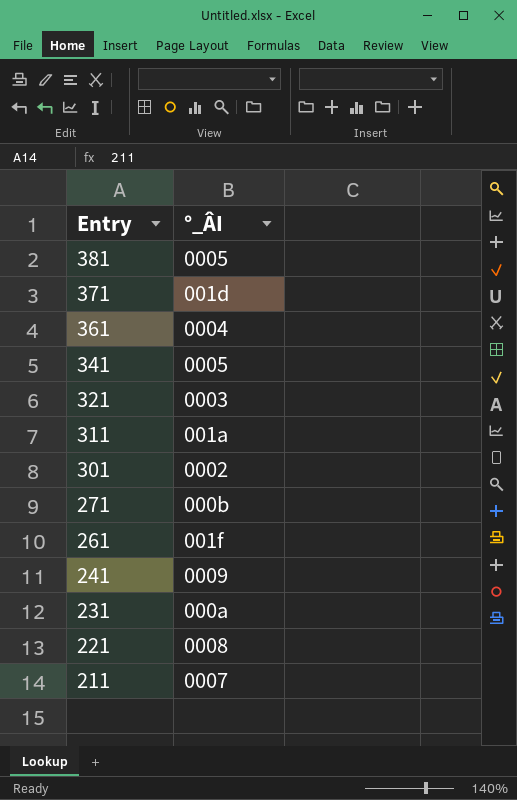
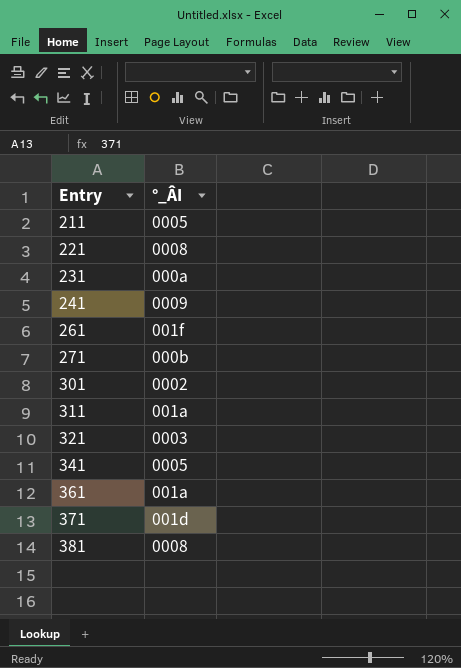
row order: Entry descending -> Entry ascending
211 | °_ÂI: 0007 -> 0005
361 | °_ÂI: 0004 -> 001a
381 | °_ÂI: 0005 -> 0008

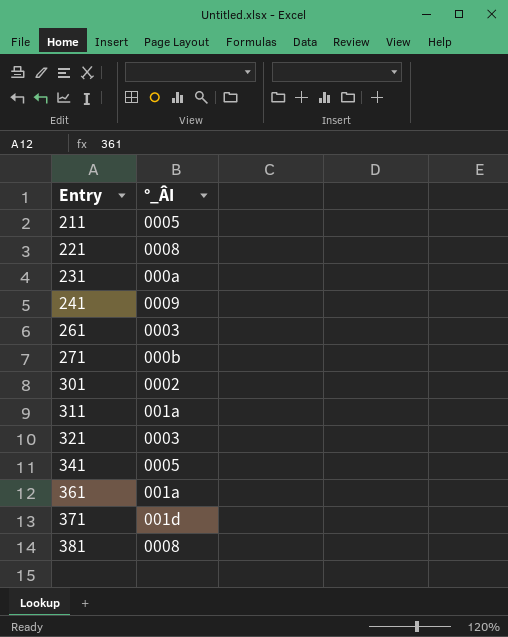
261 | °_ÂI: 001f -> 0003

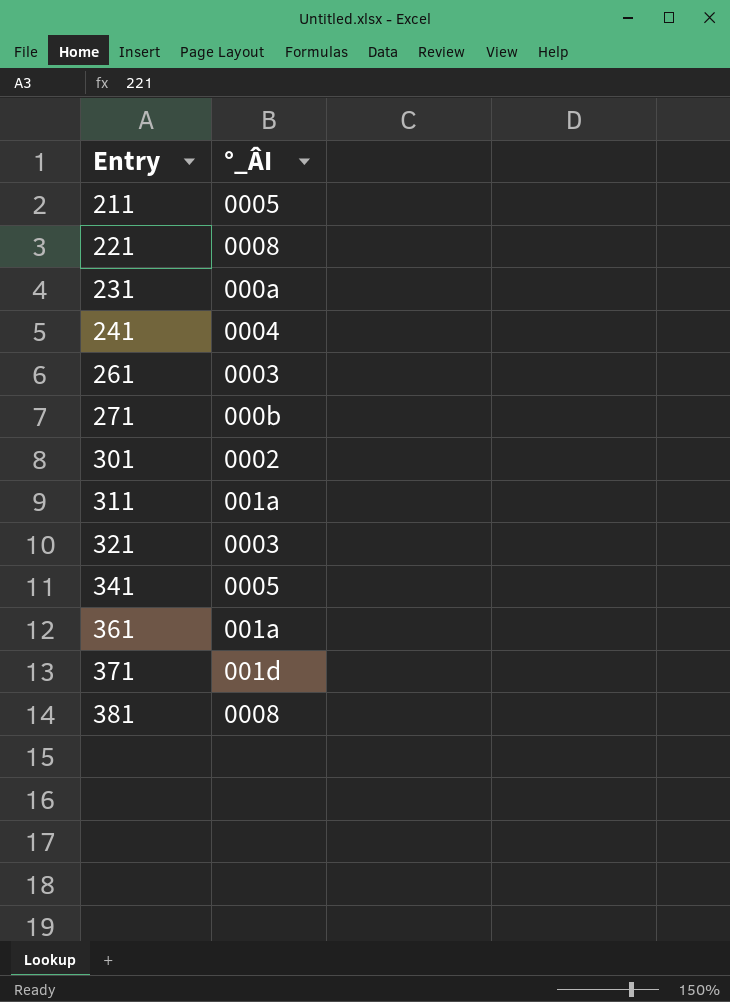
241 | °_ÂI: 0009 -> 0004

